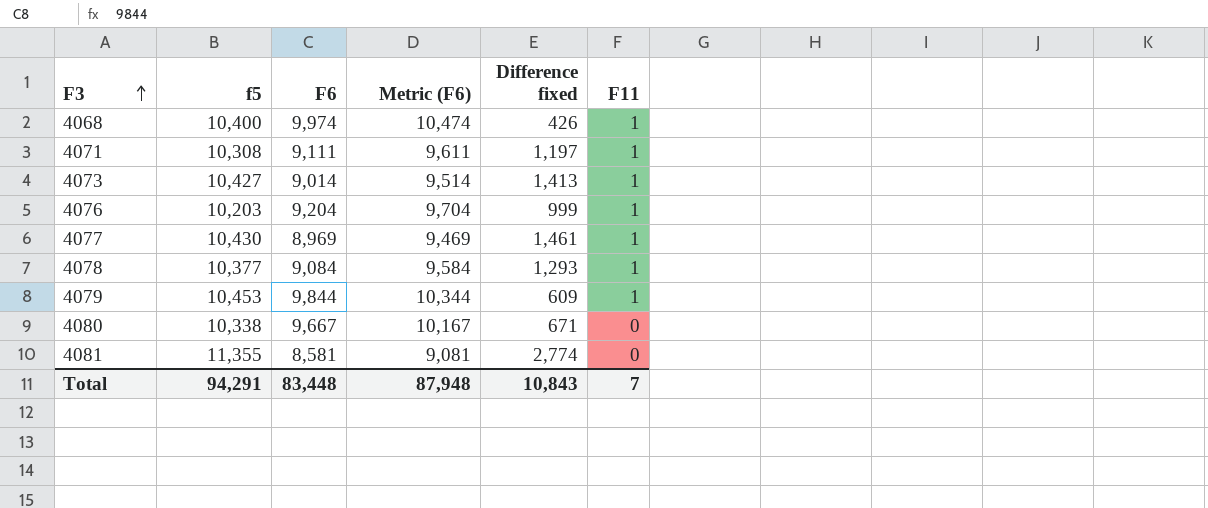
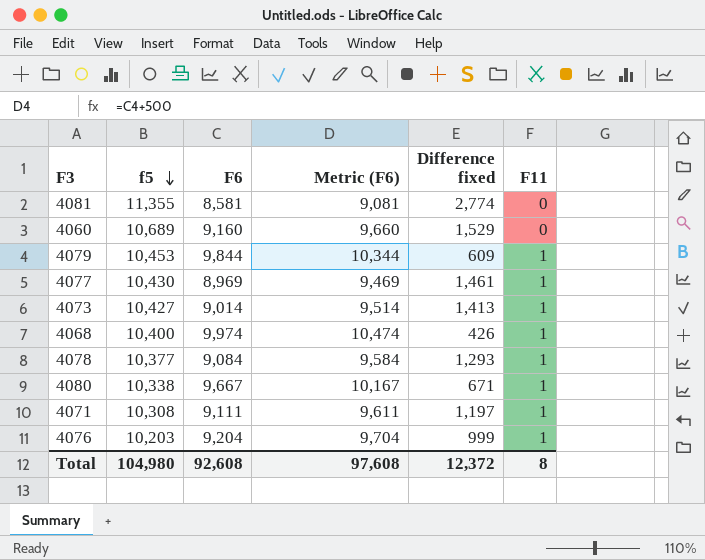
row order: F3 ascending -> f5 descending
row 4060: none -> 10,689 | 9,160 | 9,660 | 1,529 | 0
4080 | F11: 0 -> 1
Total | f5: 94,291 -> 104,980
Total | F6: 83,448 -> 92,608
Total | Metric (F6): 87,948 -> 97,608
Total | Difference fixed: 10,843 -> 12,372
Total | F11: 7 -> 8

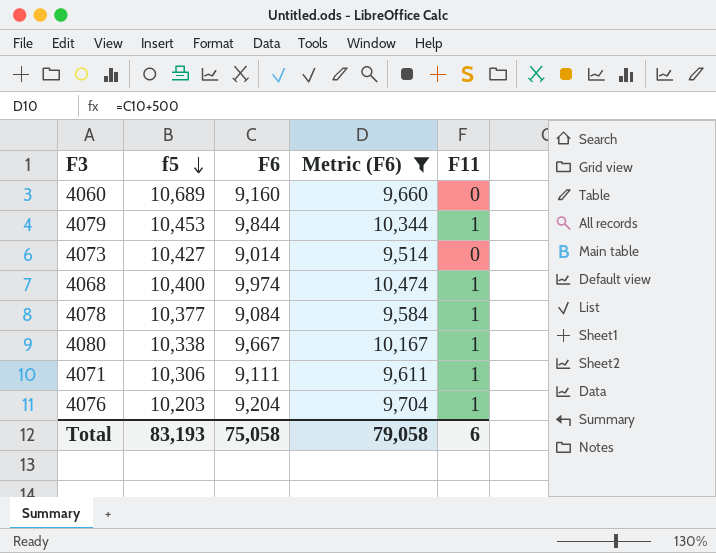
filter: none -> Metric (F6) >= 9,514
column Difference fixed | formula: [f5] - [F6] -> none
4073 | F11: 1 -> 0
4071 | f5: 10,308 -> 10,306
Total | f5: 104,980 -> 83,193
Total | F6: 92,608 -> 75,058
Total | Metric (F6): 97,608 -> 79,058
Total | F11: 8 -> 6

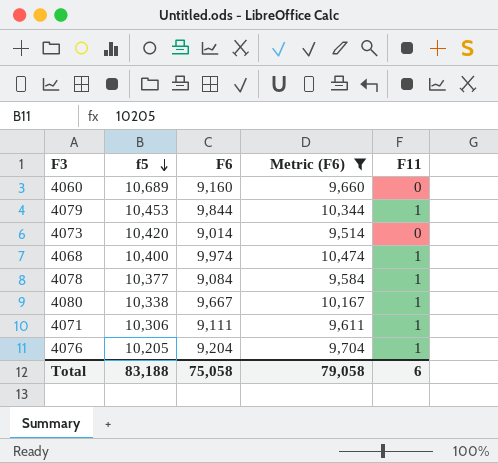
4073 | f5: 10,427 -> 10,420
4076 | f5: 10,203 -> 10,205
Total | f5: 83,193 -> 83,188

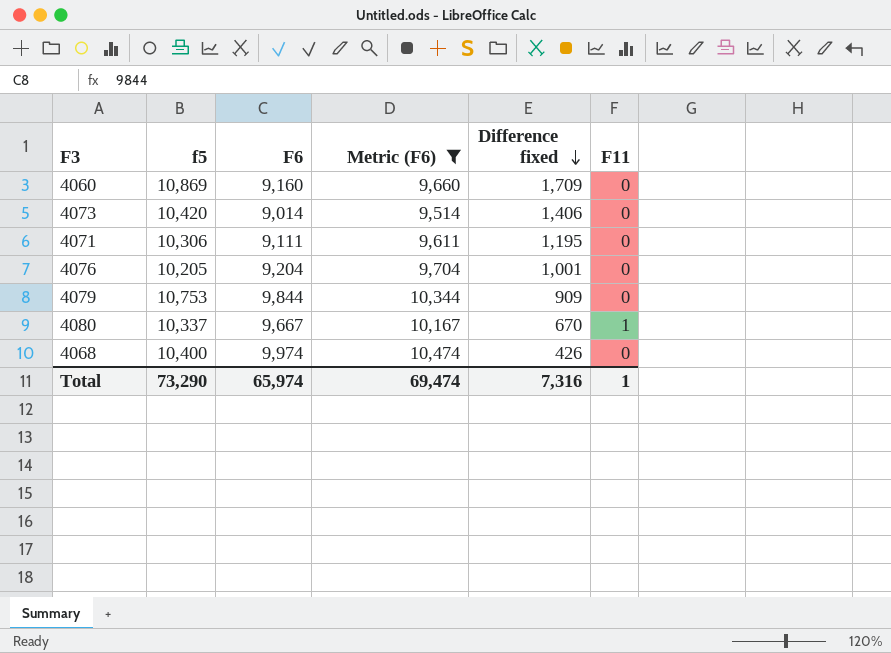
row order: f5 descending -> Difference fixed descending
column Difference fixed | formula: none -> [f5] - [F6]
row 4078: 10,377 | 9,084 | 9,584 | 1 -> none
4060 | f5: 10,689 -> 10,869
4071 | F11: 1 -> 0
4076 | F11: 1 -> 0
4079 | f5: 10,453 -> 10,753
4079 | F11: 1 -> 0
4080 | f5: 10,338 -> 10,337
4068 | F11: 1 -> 0
Total | f5: 83,188 -> 73,290
Total | F6: 75,058 -> 65,974
Total | Metric (F6): 79,058 -> 69,474
Total | F11: 6 -> 1

